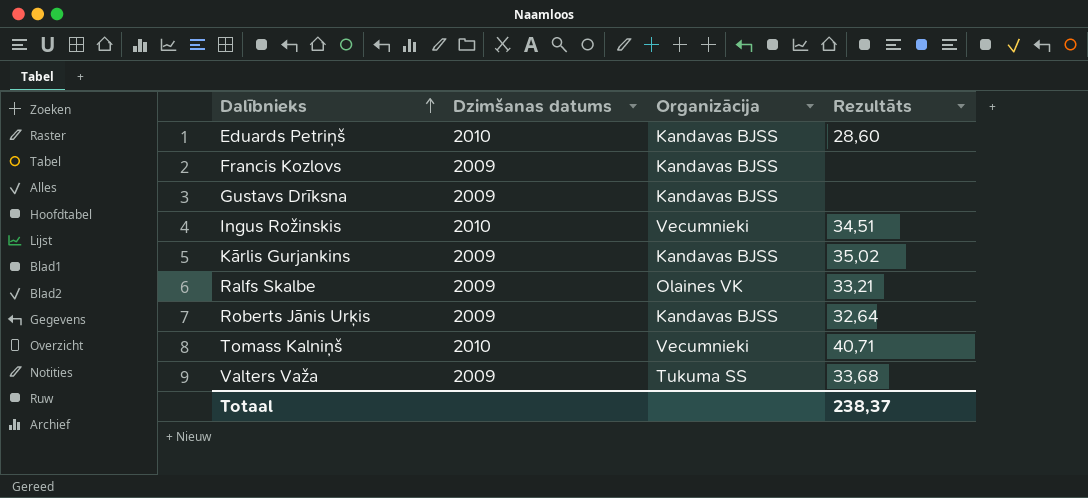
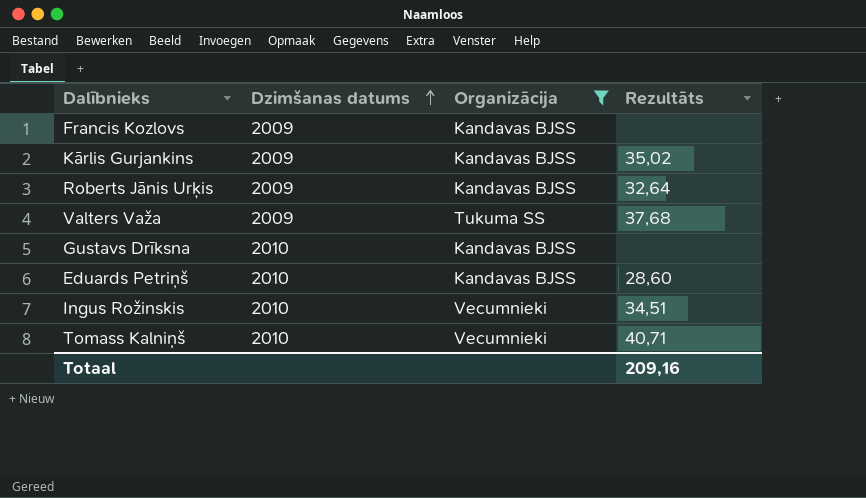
filter: none -> Organizācija != Olaines VK
row order: Dalībnieks ascending -> Dzimšanas datums ascending
Valters Važa | Rezultāts: 33,68 -> 37,68
Gustavs Drīksna | Dzimšanas datums: 2009 -> 2010
Totaal | Rezultāts: 238,37 -> 209,16

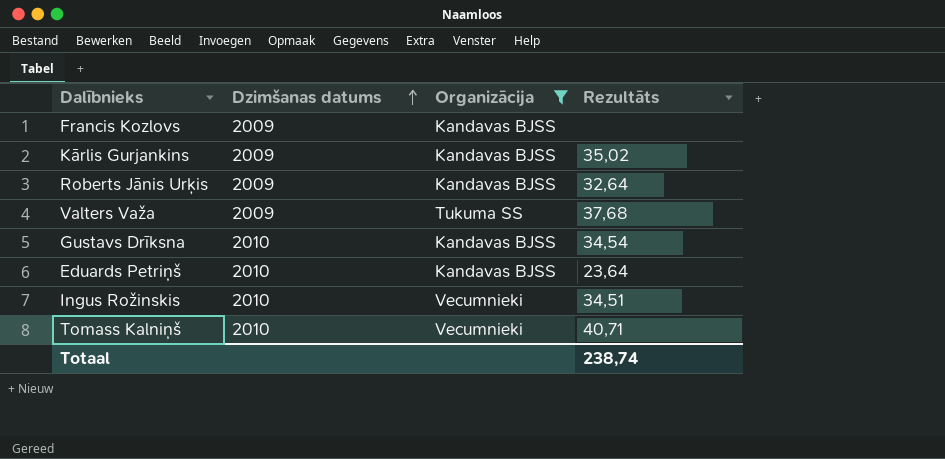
Gustavs Drīksna | Rezultāts: none -> 34,54
Eduards Petriņš | Rezultāts: 28,60 -> 23,64
Totaal | Rezultāts: 209,16 -> 238,74

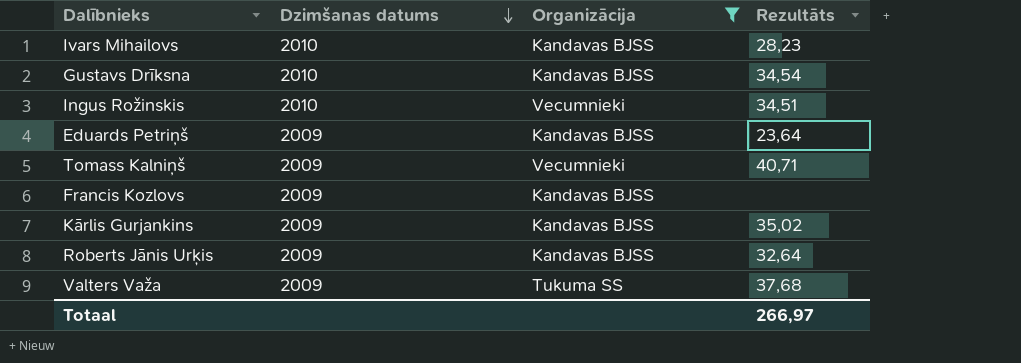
row order: Dzimšanas datums ascending -> Dzimšanas datums descending
row Ivars Mihailovs: none -> 2010 | Kandavas BJSS | 28,23
Eduards Petriņš | Dzimšanas datums: 2010 -> 2009
Tomass Kalniņš | Dzimšanas datums: 2010 -> 2009
Totaal | Rezultāts: 238,74 -> 266,97

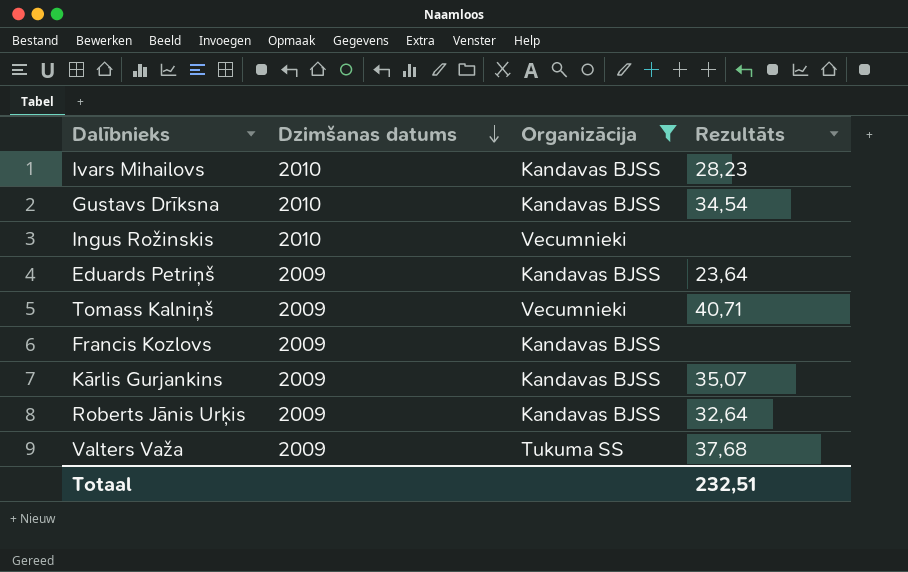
Ingus Rožinskis | Rezultāts: 34,51 -> none
Kārlis Gurjankins | Rezultāts: 35,02 -> 35,07
Totaal | Rezultāts: 266,97 -> 232,51

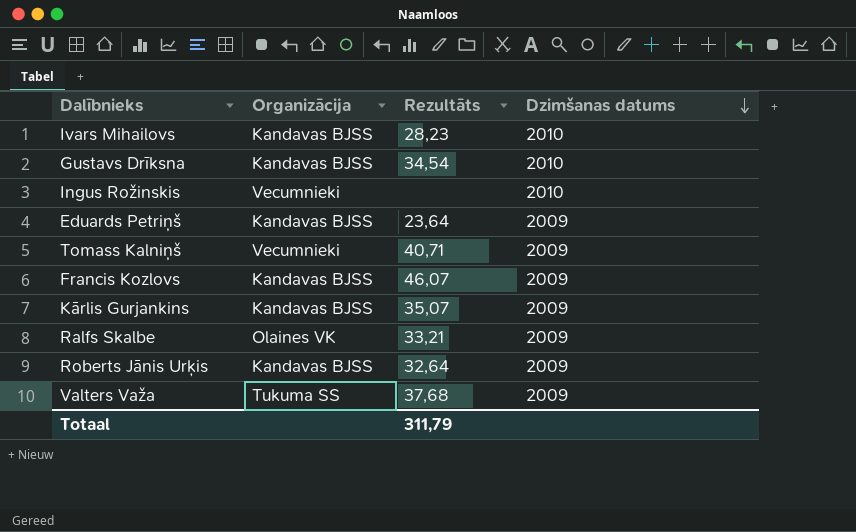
filter: Organizācija != Olaines VK -> none
column Dzimšanas datums | position: 2 -> 4
Francis Kozlovs | Rezultāts: none -> 46,07
Totaal | Rezultāts: 232,51 -> 311,79

